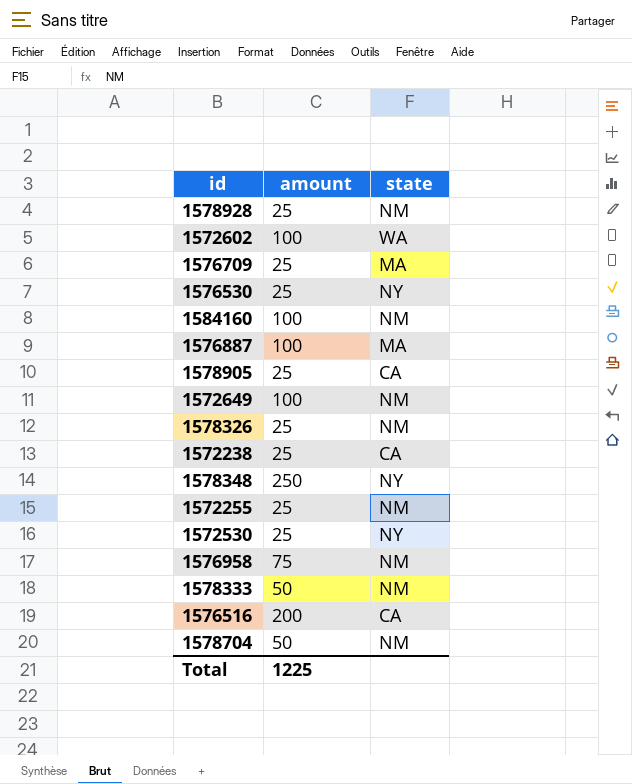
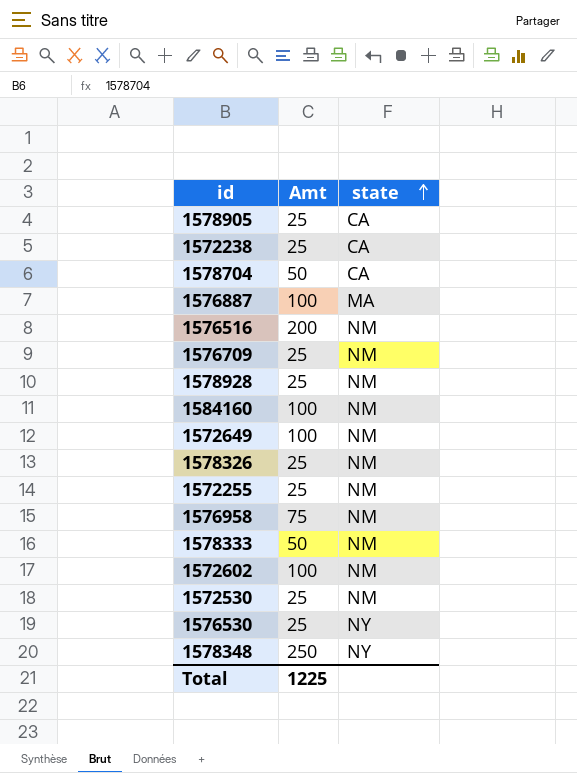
row order: none -> state ascending
column name: amount -> Amt
1578704 | state: NM -> CA
1576516 | state: CA -> NM
1576709 | state: MA -> NM
1572602 | state: WA -> NM
1572530 | state: NY -> NM

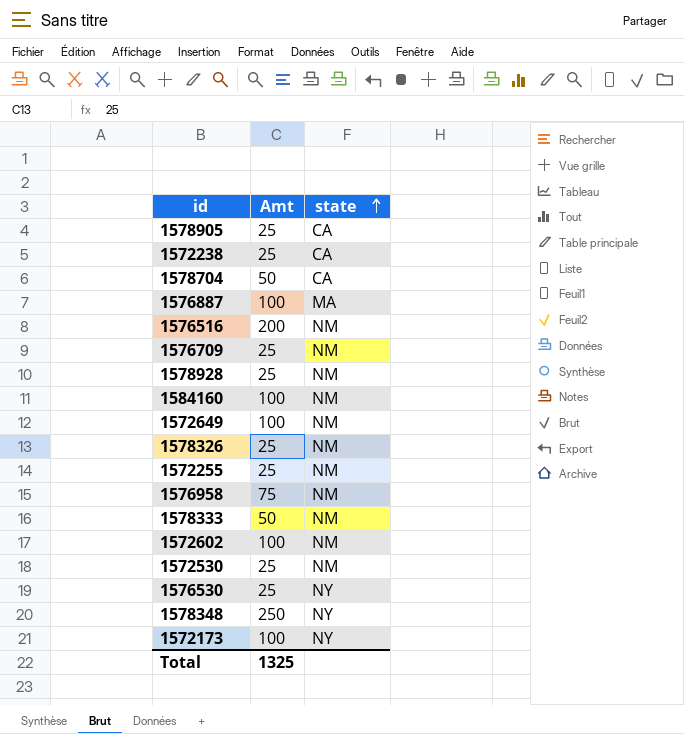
row 1572173: none -> 100 | NY
Total | Amt: 1225 -> 1325

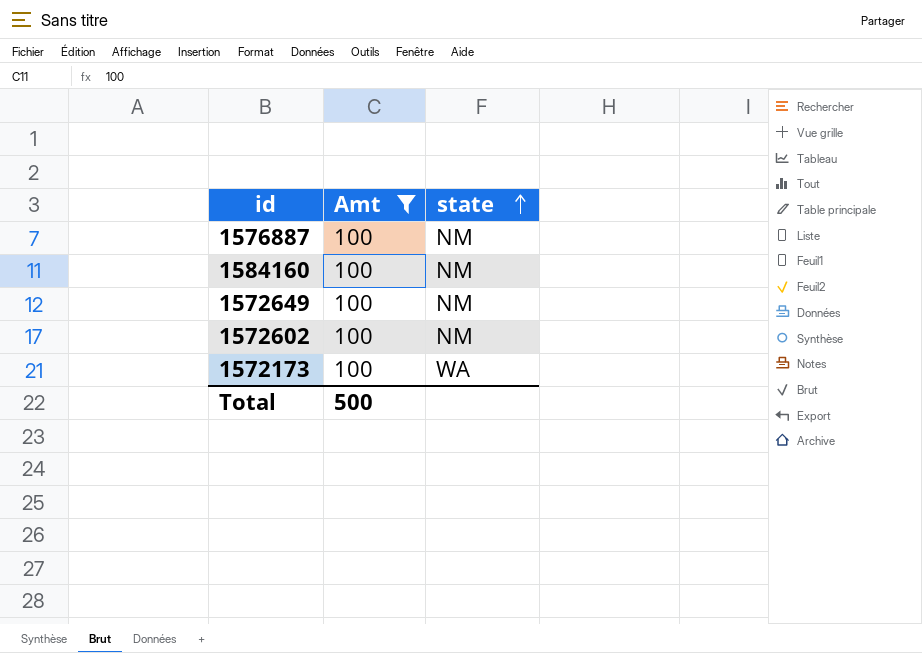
filter: none -> Amt = 100
1576887 | state: MA -> NM
1572173 | state: NY -> WA
Total | Amt: 1325 -> 500

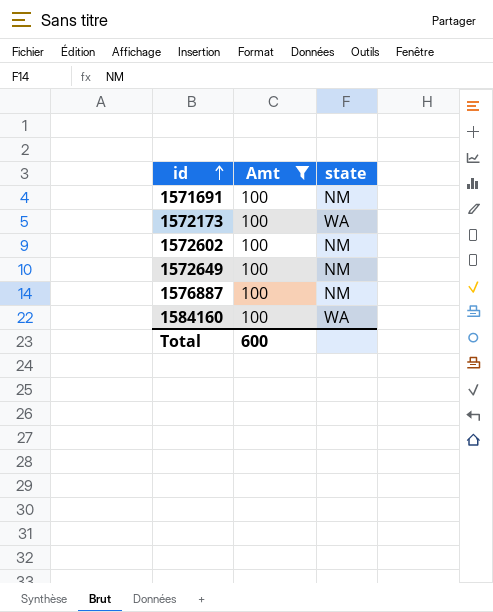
row order: state ascending -> id ascending
row 1571691: none -> 100 | NM
1584160 | state: NM -> WA
Total | Amt: 500 -> 600

